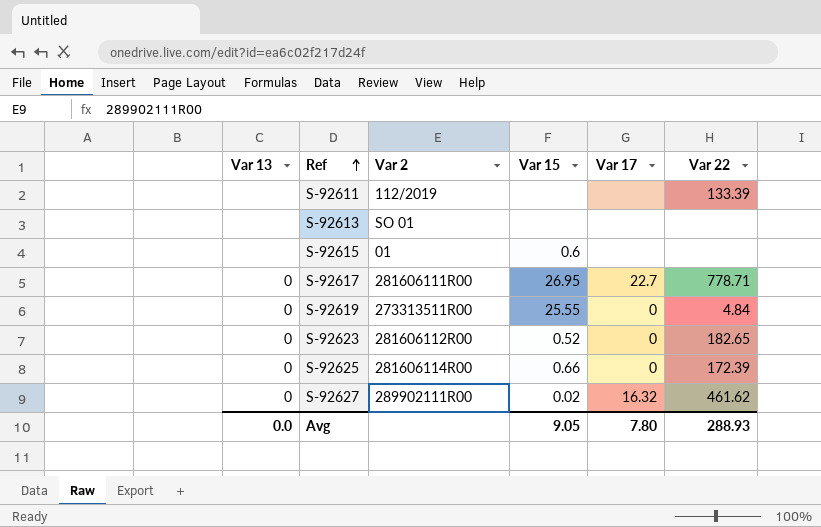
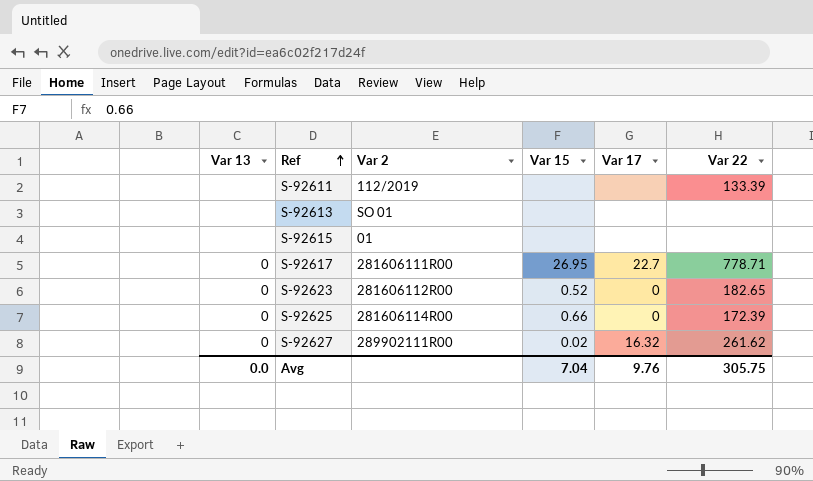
row S-92619: 0 | 273313511R00 | 25.55 | 0 | 4.84 -> none
S-92615 | Var 15: 0.6 -> none
S-92627 | Var 22: 461.62 -> 261.62
Avg | Var 15: 9.05 -> 7.04
Avg | Var 17: 7.80 -> 9.76
Avg | Var 22: 288.93 -> 305.75

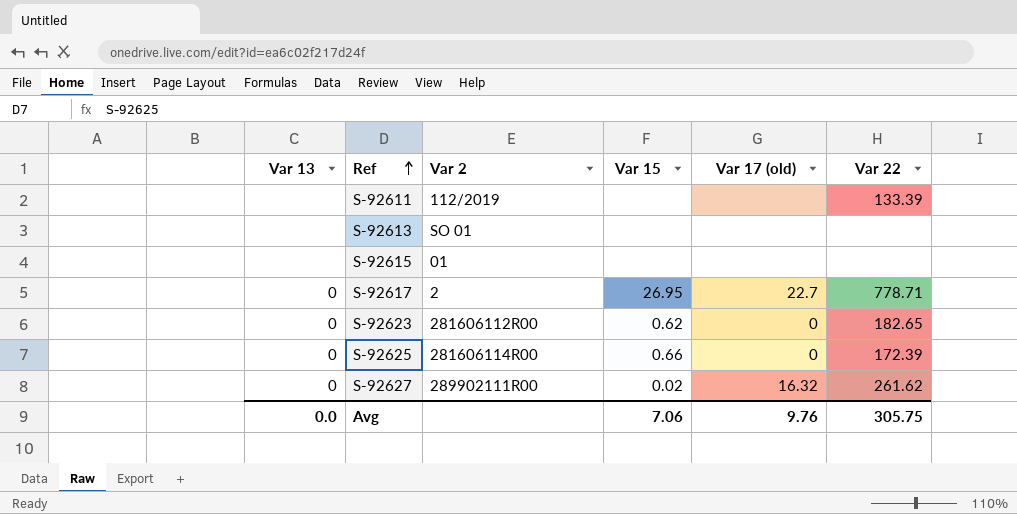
column name: Var 17 -> Var 17 (old)
S-92617 | Var 2: 281606111R00 -> 2
S-92623 | Var 15: 0.52 -> 0.62
Avg | Var 15: 7.04 -> 7.06

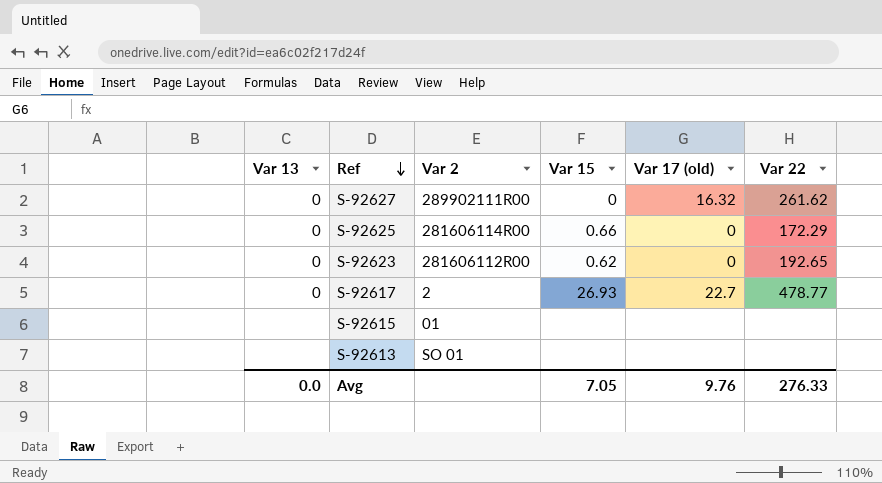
row order: Ref ascending -> Ref descending
row S-92611: none | 112/2019 | none | none | 133.39 -> none
S-92627 | Var 15: 0.02 -> 0
S-92625 | Var 22: 172.39 -> 172.29
S-92623 | Var 22: 182.65 -> 192.65
S-92617 | Var 15: 26.95 -> 26.93
S-92617 | Var 22: 778.71 -> 478.77
Avg | Var 15: 7.06 -> 7.05
Avg | Var 22: 305.75 -> 276.33

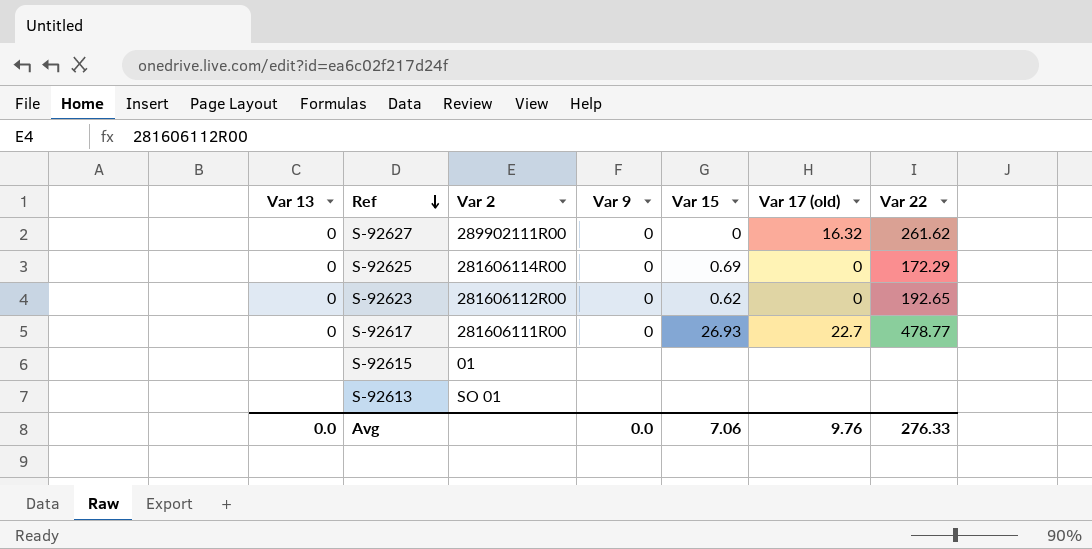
column Var 9 | position: none -> 4
S-92625 | Var 15: 0.66 -> 0.69
S-92617 | Var 2: 2 -> 281606111R00
Avg | Var 15: 7.05 -> 7.06

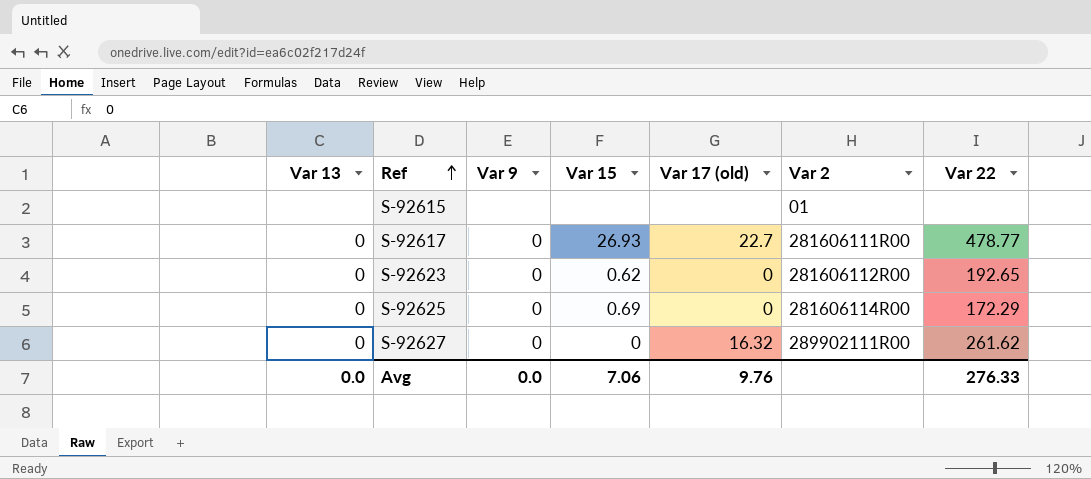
row order: Ref descending -> Ref ascending
column Var 2 | position: 3 -> 6
row S-92613: none | SO 01 | none | none | none | none -> none

